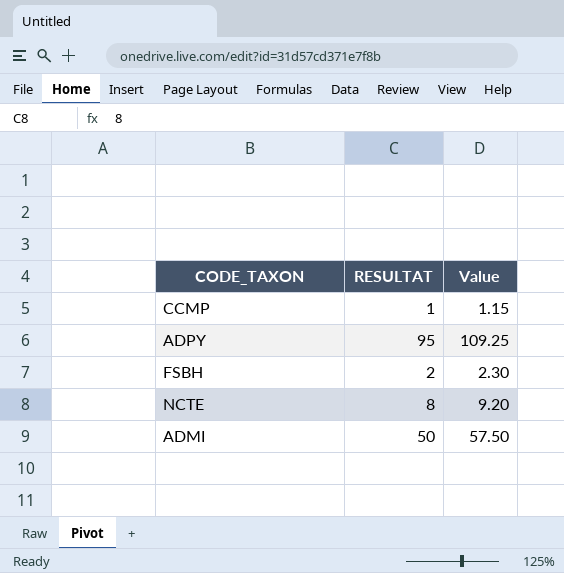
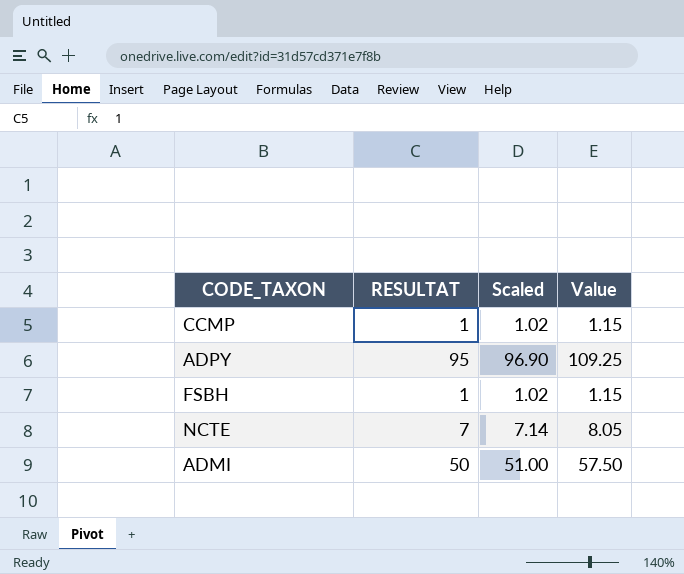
column Scaled | formula: none -> [RESULTAT] * 1.02
FSBH | RESULTAT: 2 -> 1
FSBH | Value: 2.30 -> 1.15
NCTE | RESULTAT: 8 -> 7
NCTE | Value: 9.20 -> 8.05

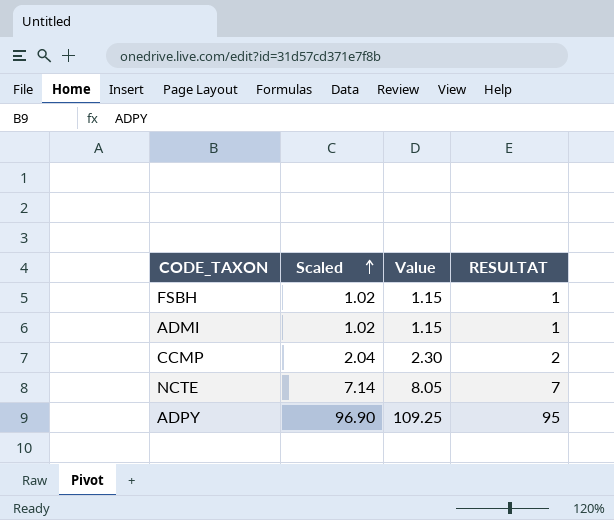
row order: none -> Scaled ascending
column RESULTAT | position: 2 -> 4
ADMI | Scaled: 51.00 -> 1.02
ADMI | Value: 57.50 -> 1.15
ADMI | RESULTAT: 50 -> 1
CCMP | Scaled: 1.02 -> 2.04
CCMP | Value: 1.15 -> 2.30
CCMP | RESULTAT: 1 -> 2

